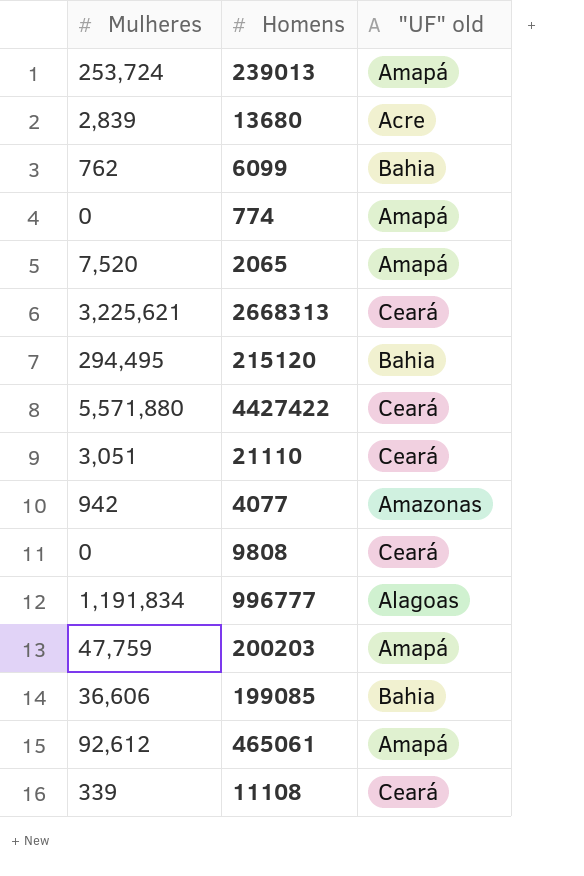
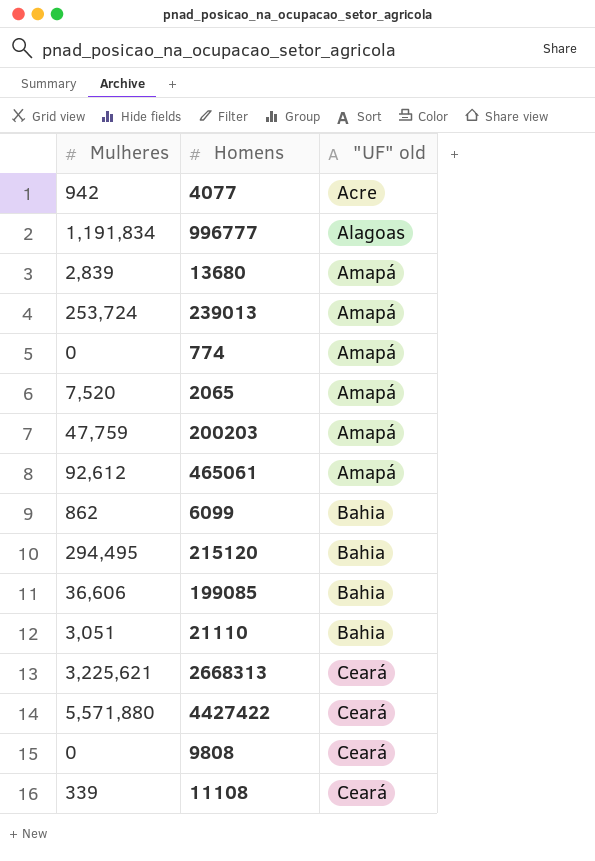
row order: none -> "UF" old ascending
4077 | "UF" old: Amazonas -> Acre
13680 | "UF" old: Acre -> Amapá
6099 | Mulheres: 762 -> 862
21110 | "UF" old: Ceará -> Bahia

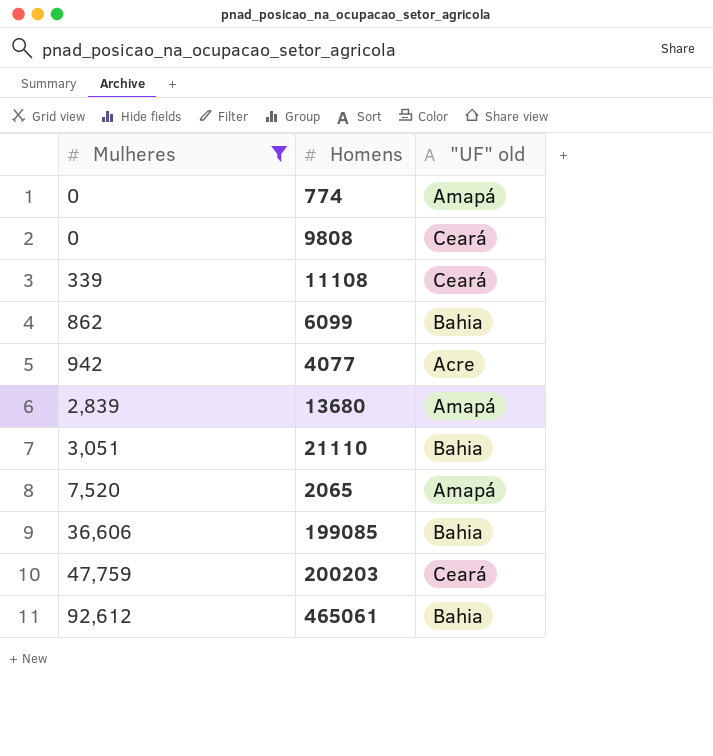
filter: none -> Mulheres <= 92,612
row order: "UF" old ascending -> Mulheres ascending
200203 | "UF" old: Amapá -> Ceará
465061 | "UF" old: Amapá -> Bahia

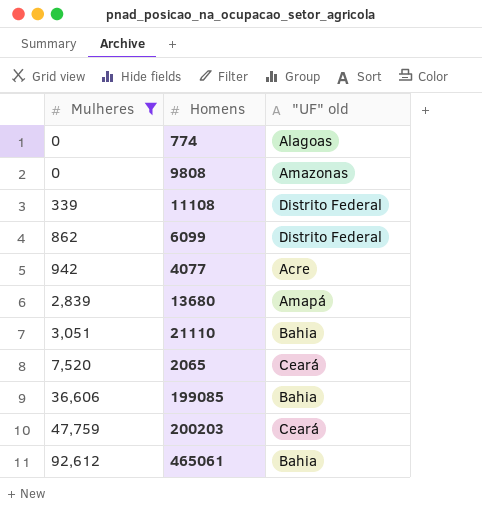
774 | "UF" old: Amapá -> Alagoas
9808 | "UF" old: Ceará -> Amazonas
11108 | "UF" old: Ceará -> Distrito Federal
6099 | "UF" old: Bahia -> Distrito Federal
2065 | "UF" old: Amapá -> Ceará

